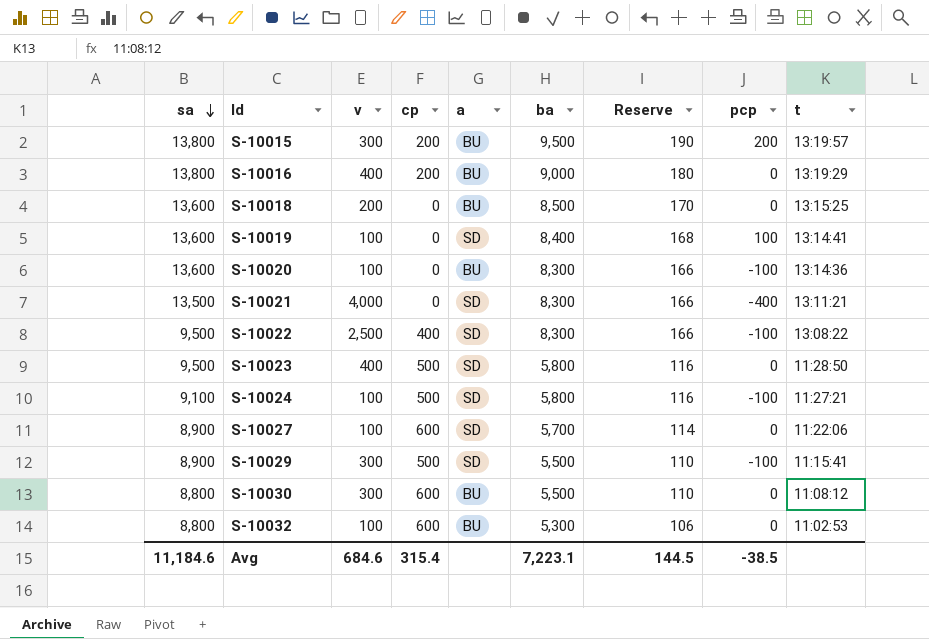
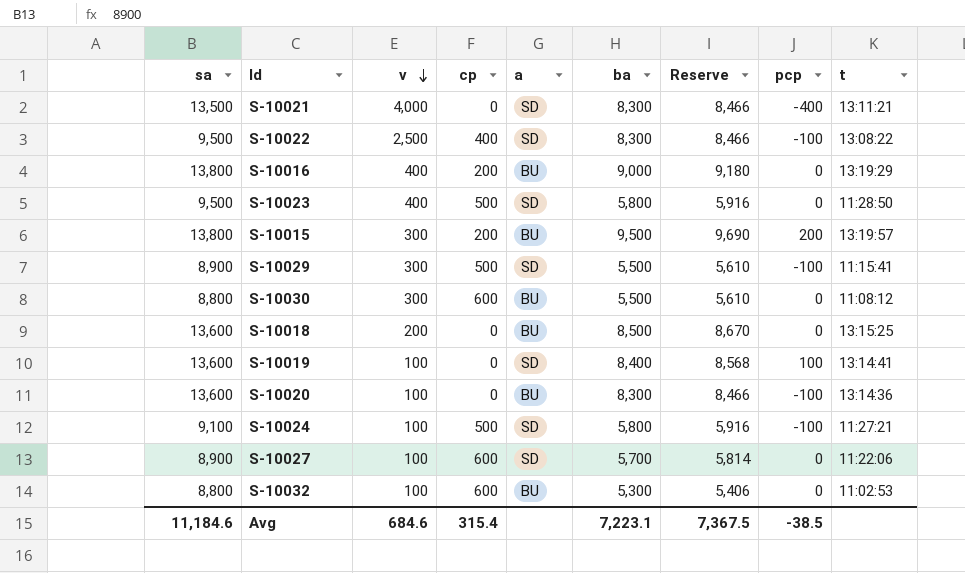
row order: sa descending -> v descending
column Reserve | formula: [ba] * 0.02 -> [ba] * 1.02
Avg | Reserve: 144.5 -> 7,367.5

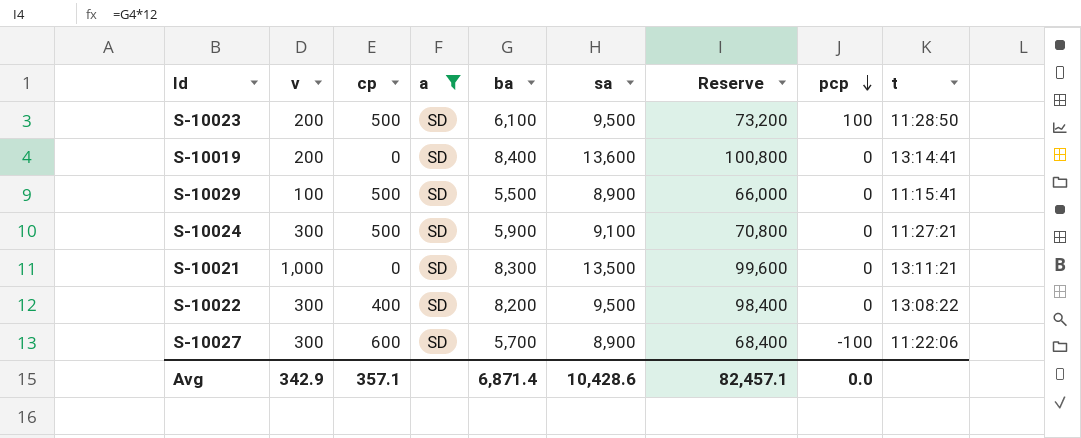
filter: none -> a = SD
row order: v descending -> pcp descending
column sa | position: 1 -> 6
column Reserve | formula: [ba] * 1.02 -> [ba] * 12
S-10023 | v: 400 -> 200
S-10023 | ba: 5,800 -> 6,100
S-10023 | pcp: 0 -> 100
S-10019 | v: 100 -> 200
S-10019 | pcp: 100 -> 0
S-10029 | v: 300 -> 100
S-10029 | pcp: -100 -> 0
S-10024 | v: 100 -> 300
S-10024 | ba: 5,800 -> 5,900
S-10024 | pcp: -100 -> 0
S-10021 | v: 4,000 -> 1,000
S-10021 | pcp: -400 -> 0
S-10022 | v: 2,500 -> 300
S-10022 | ba: 8,300 -> 8,200
S-10022 | pcp: -100 -> 0
S-10027 | v: 100 -> 300
S-10027 | pcp: 0 -> -100
Avg | v: 684.6 -> 342.9
Avg | cp: 315.4 -> 357.1
Avg | ba: 7,223.1 -> 6,871.4
Avg | sa: 11,184.6 -> 10,428.6
Avg | Reserve: 7,367.5 -> 82,457.1
Avg | pcp: -38.5 -> 0.0

